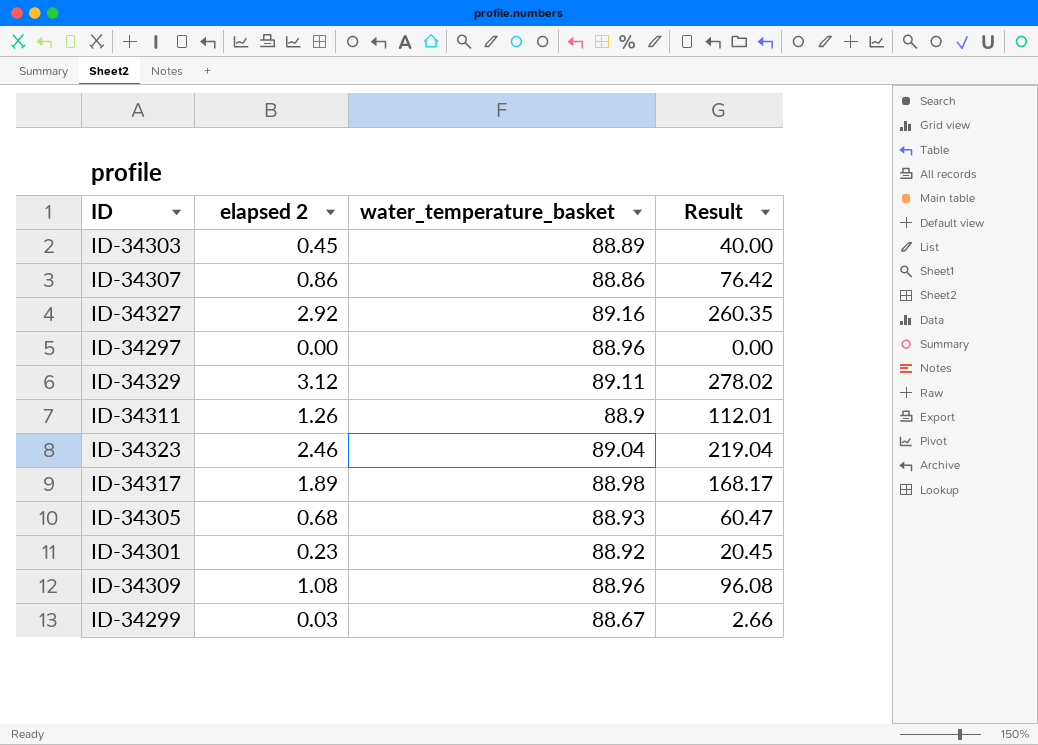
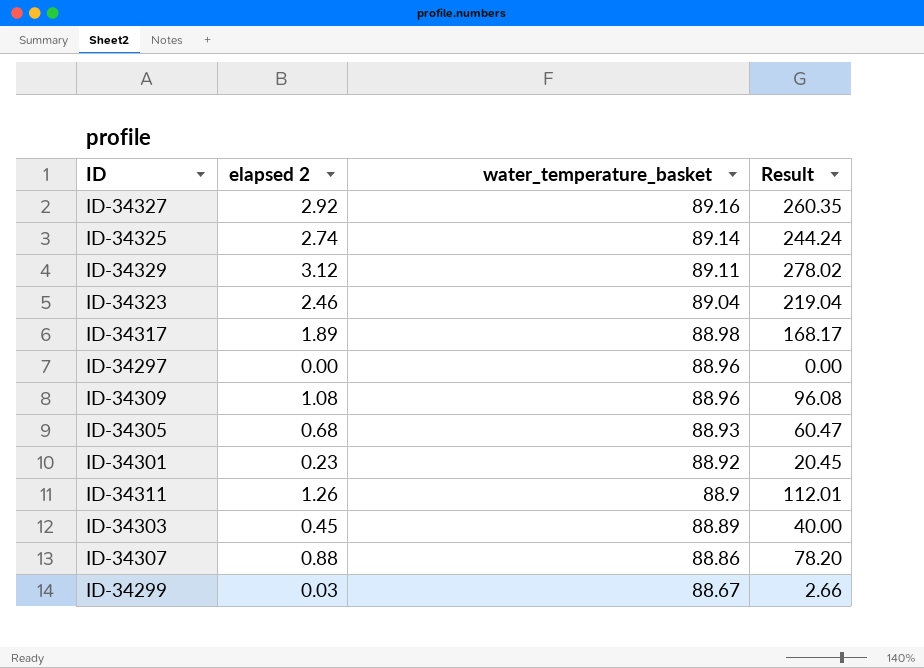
row order: none -> water_temperature_basket descending
row ID-34325: none -> 2.74 | 89.14 | 244.24
ID-34307 | elapsed 2: 0.86 -> 0.88
ID-34307 | Result: 76.42 -> 78.20

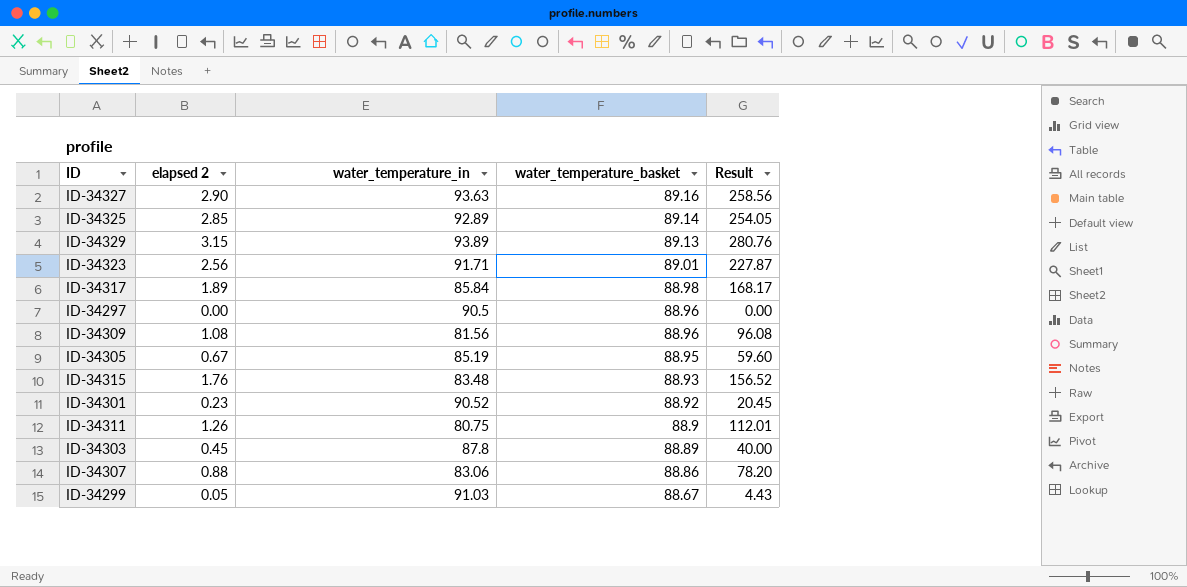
column water_temperature_in | position: none -> 3
ID-34327 | elapsed 2: 2.92 -> 2.90
ID-34327 | Result: 260.35 -> 258.56
ID-34325 | elapsed 2: 2.74 -> 2.85
ID-34325 | Result: 244.24 -> 254.05
ID-34329 | elapsed 2: 3.12 -> 3.15
ID-34329 | water_temperature_basket: 89.11 -> 89.13
ID-34329 | Result: 278.02 -> 280.76
ID-34323 | elapsed 2: 2.46 -> 2.56
ID-34323 | water_temperature_basket: 89.04 -> 89.01
ID-34323 | Result: 219.04 -> 227.87
ID-34305 | elapsed 2: 0.68 -> 0.67
ID-34305 | water_temperature_basket: 88.93 -> 88.95
ID-34305 | Result: 60.47 -> 59.60
row ID-34315: none -> 1.76 | 83.48 | 88.93 | 156.52
ID-34299 | elapsed 2: 0.03 -> 0.05
ID-34299 | Result: 2.66 -> 4.43

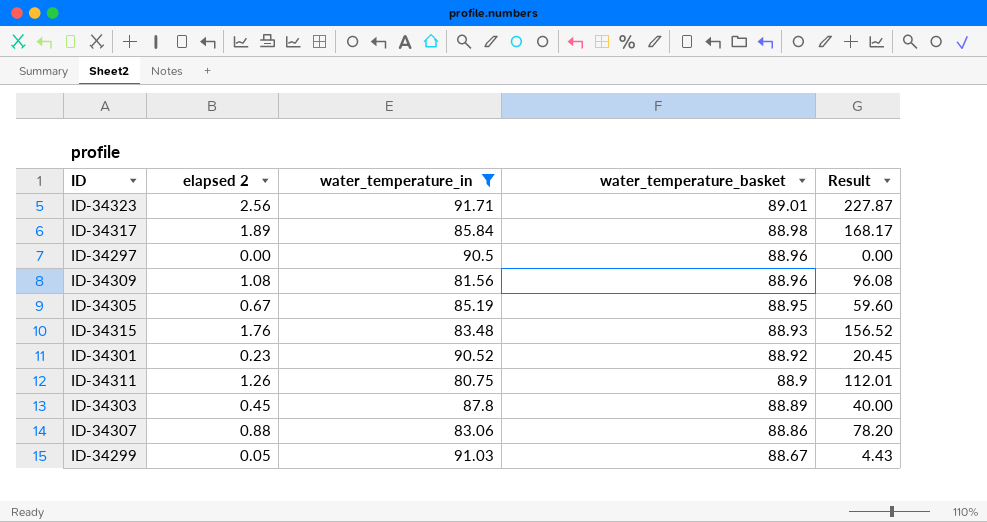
filter: none -> water_temperature_in <= 91.71

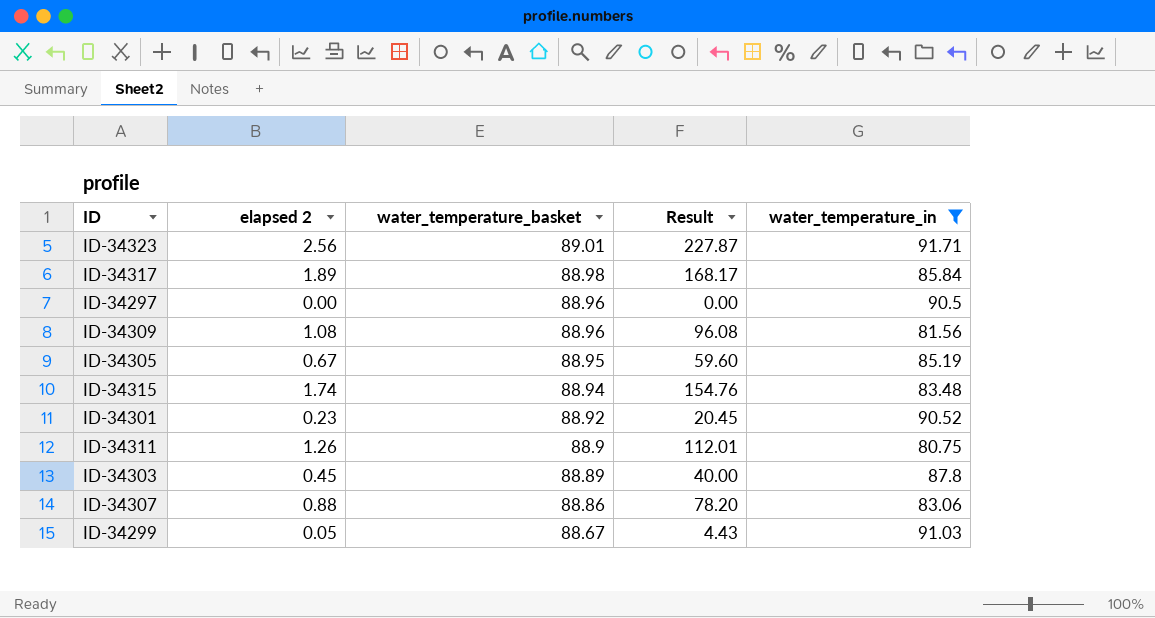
column water_temperature_in | position: 3 -> 5
ID-34315 | elapsed 2: 1.76 -> 1.74
ID-34315 | water_temperature_basket: 88.93 -> 88.94
ID-34315 | Result: 156.52 -> 154.76

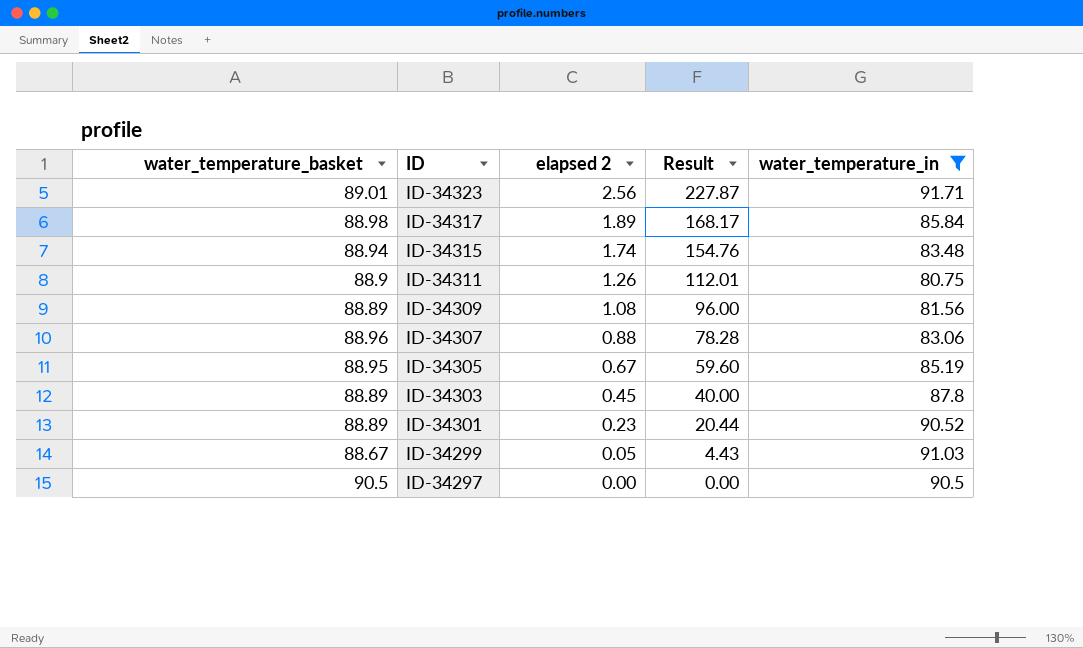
row order: water_temperature_basket descending -> ID descending
column water_temperature_basket | position: 3 -> 1
ID-34309 | water_temperature_basket: 88.96 -> 88.89
ID-34309 | Result: 96.08 -> 96.00
ID-34307 | water_temperature_basket: 88.86 -> 88.96
ID-34307 | Result: 78.20 -> 78.28
ID-34301 | water_temperature_basket: 88.92 -> 88.89
ID-34301 | Result: 20.45 -> 20.44
ID-34297 | water_temperature_basket: 88.96 -> 90.5

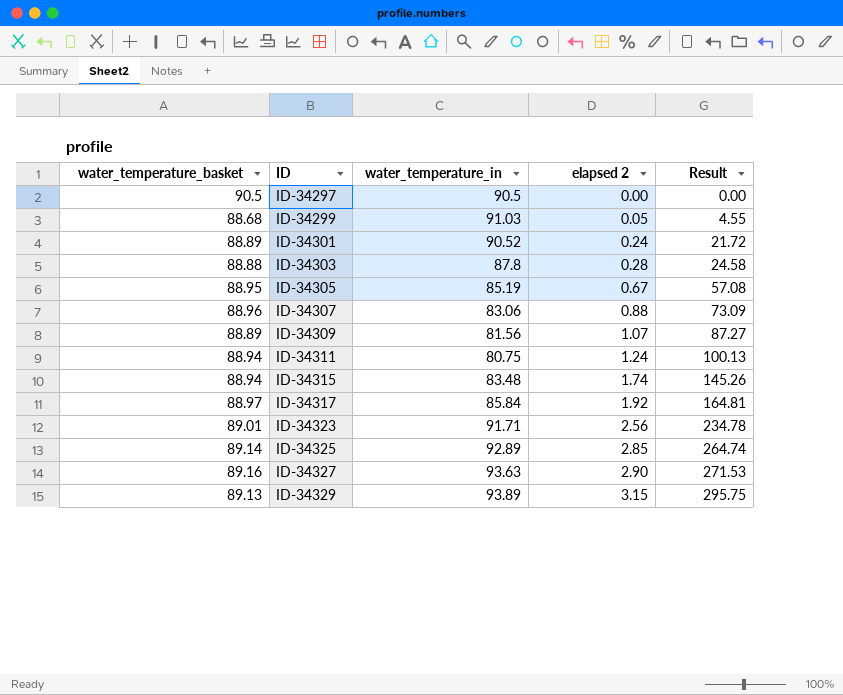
filter: water_temperature_in <= 91.71 -> none
row order: ID descending -> ID ascending
column water_temperature_in | position: 5 -> 3
column Result | formula: [water_temperature_basket] * [elapsed 2] -> [water_temperature_in] * [elapsed 2]
ID-34299 | water_temperature_basket: 88.67 -> 88.68
ID-34301 | elapsed 2: 0.23 -> 0.24
ID-34303 | water_temperature_basket: 88.89 -> 88.88
ID-34303 | elapsed 2: 0.45 -> 0.28
ID-34309 | elapsed 2: 1.08 -> 1.07
ID-34311 | water_temperature_basket: 88.9 -> 88.94
ID-34311 | elapsed 2: 1.26 -> 1.24
ID-34317 | water_temperature_basket: 88.98 -> 88.97
ID-34317 | elapsed 2: 1.89 -> 1.92

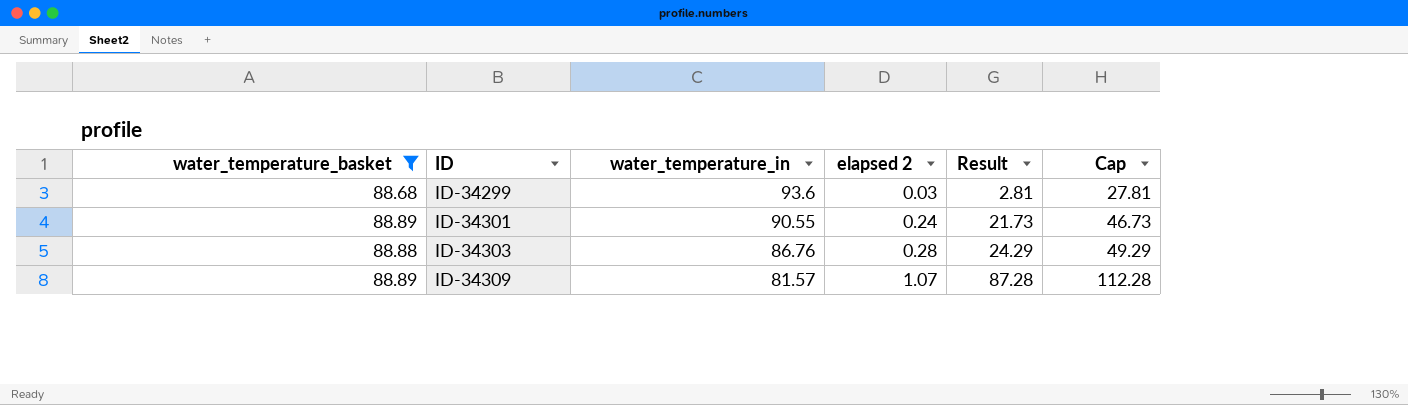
filter: none -> water_temperature_basket <= 88.89
column Cap | formula: none -> [Result] + 25
ID-34299 | water_temperature_in: 91.03 -> 93.6
ID-34299 | elapsed 2: 0.05 -> 0.03
ID-34299 | Result: 4.55 -> 2.81
ID-34301 | water_temperature_in: 90.52 -> 90.55
ID-34301 | Result: 21.72 -> 21.73
ID-34303 | water_temperature_in: 87.8 -> 86.76
ID-34303 | Result: 24.58 -> 24.29
ID-34309 | water_temperature_in: 81.56 -> 81.57
ID-34309 | Result: 87.27 -> 87.28

